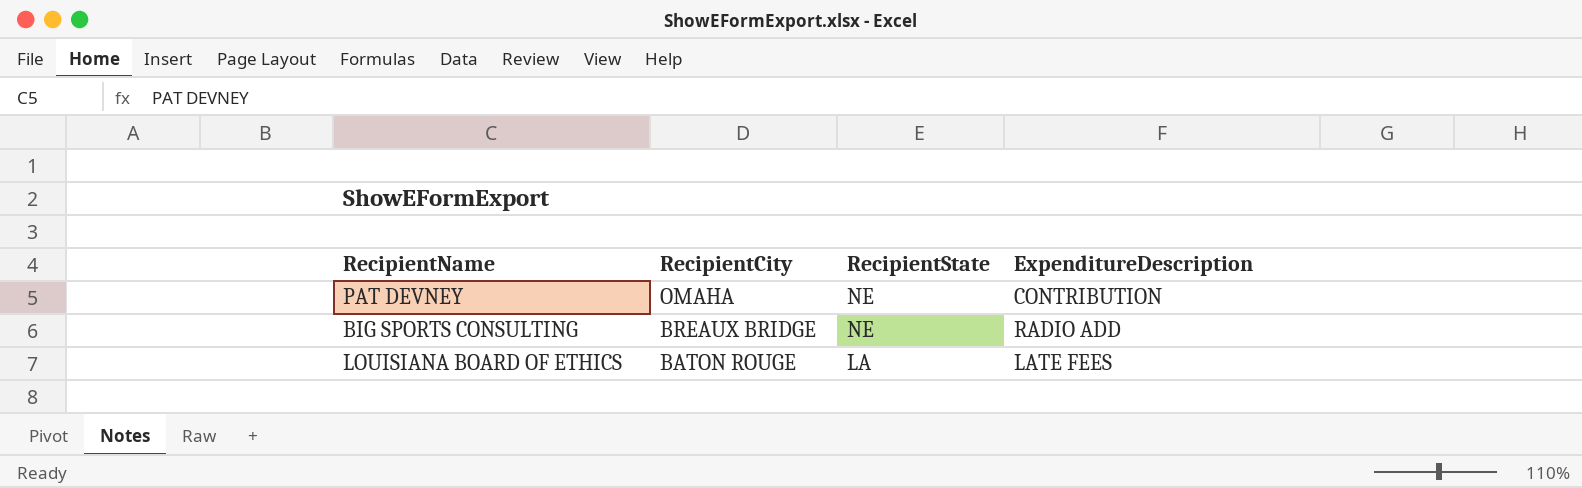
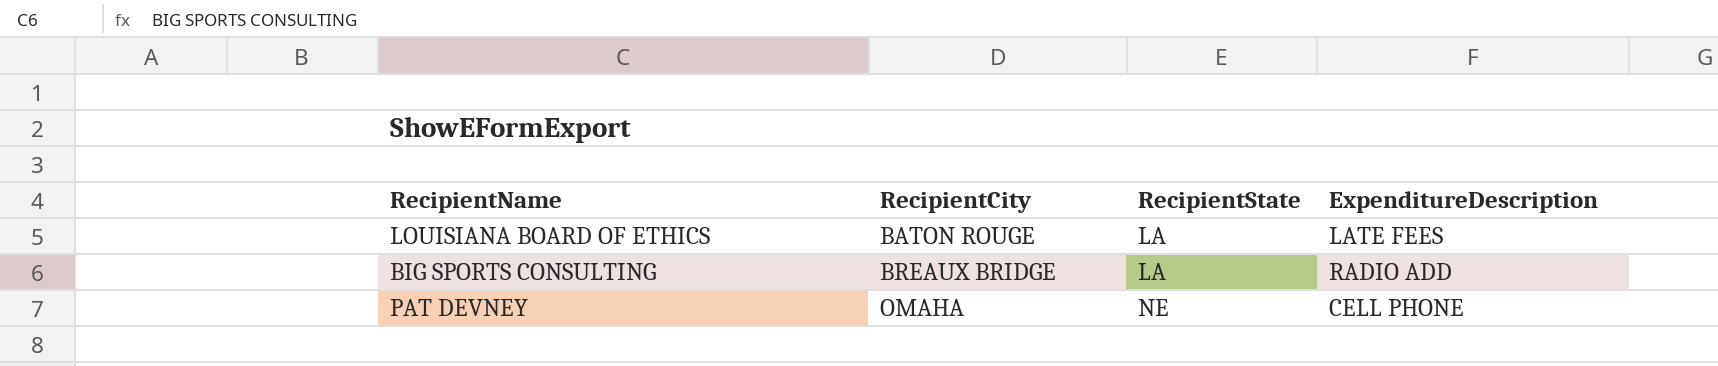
row order: RecipientCity descending -> RecipientCity ascending
BIG SPORTS CONSULTING | RecipientState: NE -> LA
PAT DEVNEY | ExpenditureDescription: CONTRIBUTION -> CELL PHONE

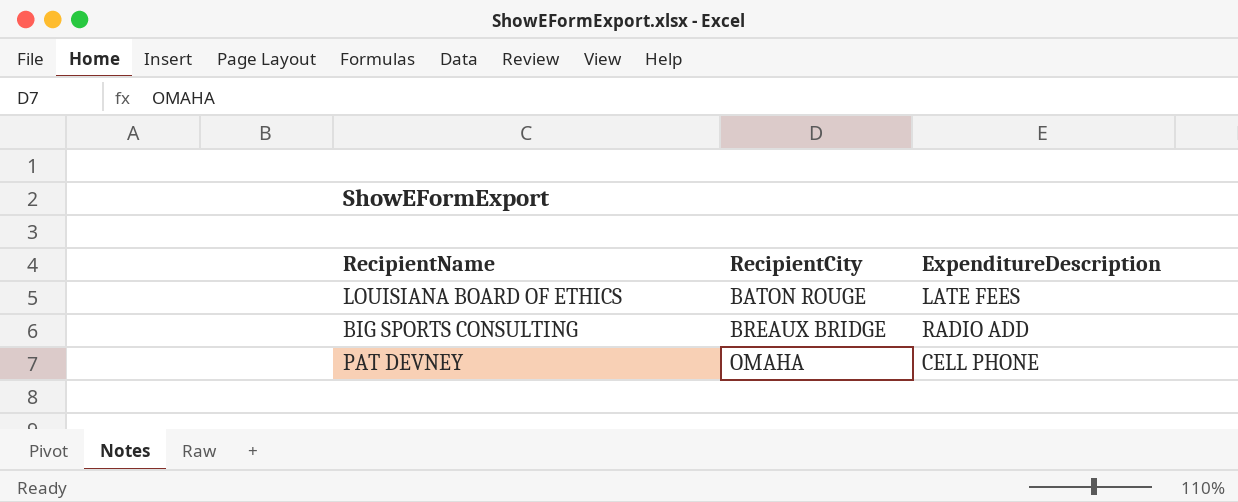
column RecipientState | position: 3 -> none

